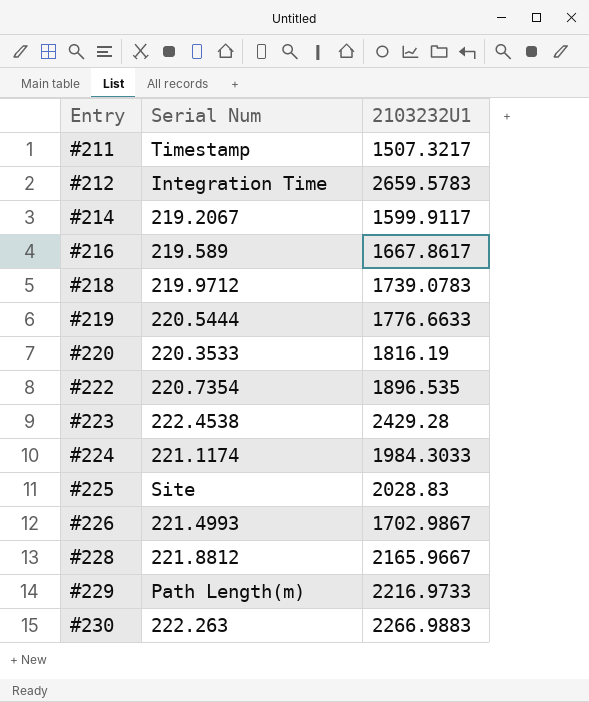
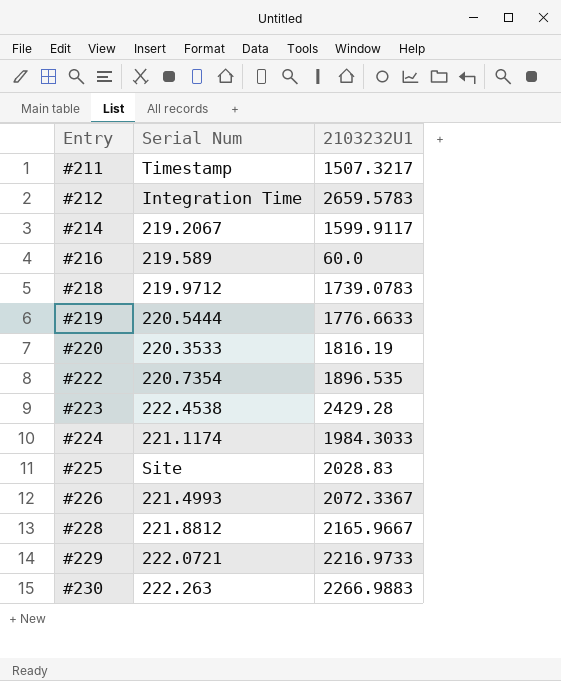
#216 | 2103232U1: 1667.8617 -> 60.0
#226 | 2103232U1: 1702.9867 -> 2072.3367
#229 | Serial Num: Path Length(m) -> 222.0721

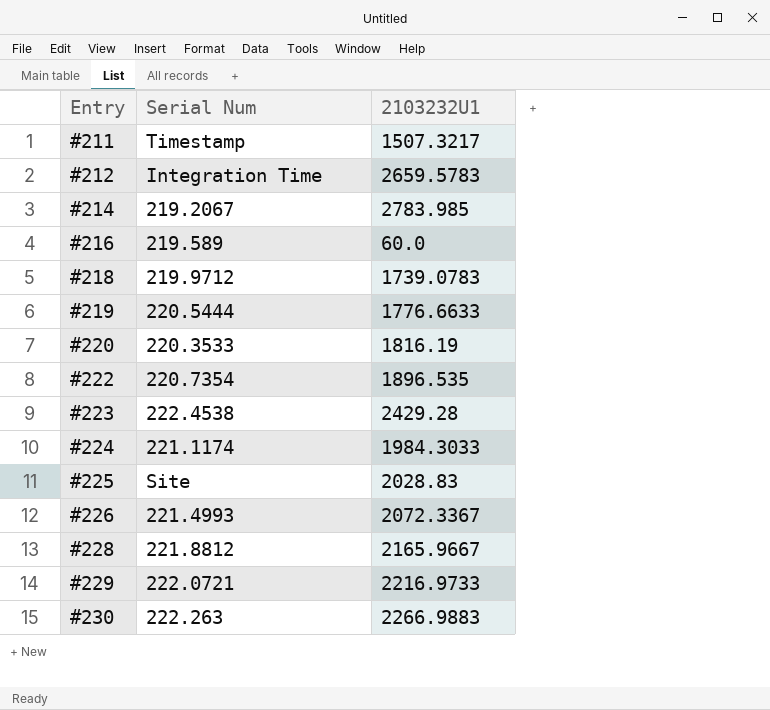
#214 | 2103232U1: 1599.9117 -> 2783.985

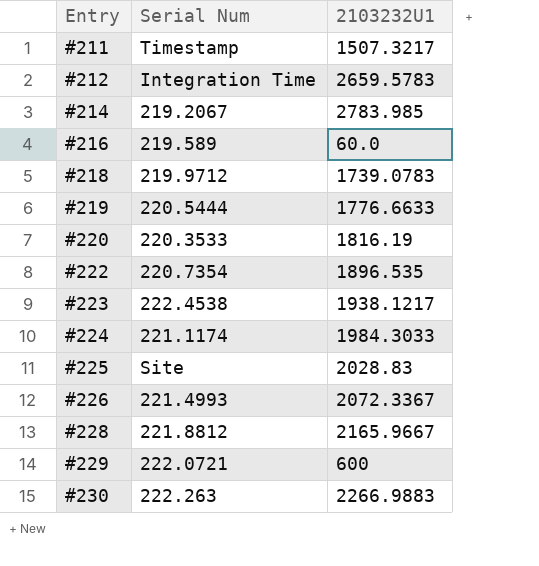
#223 | 2103232U1: 2429.28 -> 1938.1217
#229 | 2103232U1: 2216.9733 -> 600

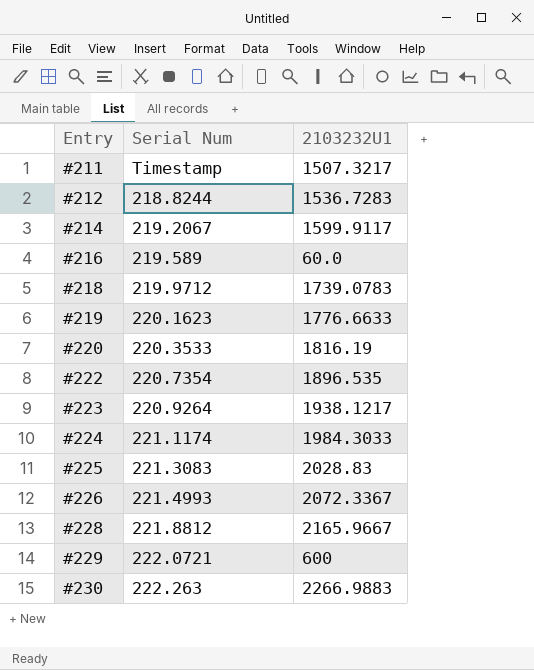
#212 | Serial Num: Integration Time -> 218.8244
#212 | 2103232U1: 2659.5783 -> 1536.7283
#214 | 2103232U1: 2783.985 -> 1599.9117
#219 | Serial Num: 220.5444 -> 220.1623
#223 | Serial Num: 222.4538 -> 220.9264
#225 | Serial Num: Site -> 221.3083

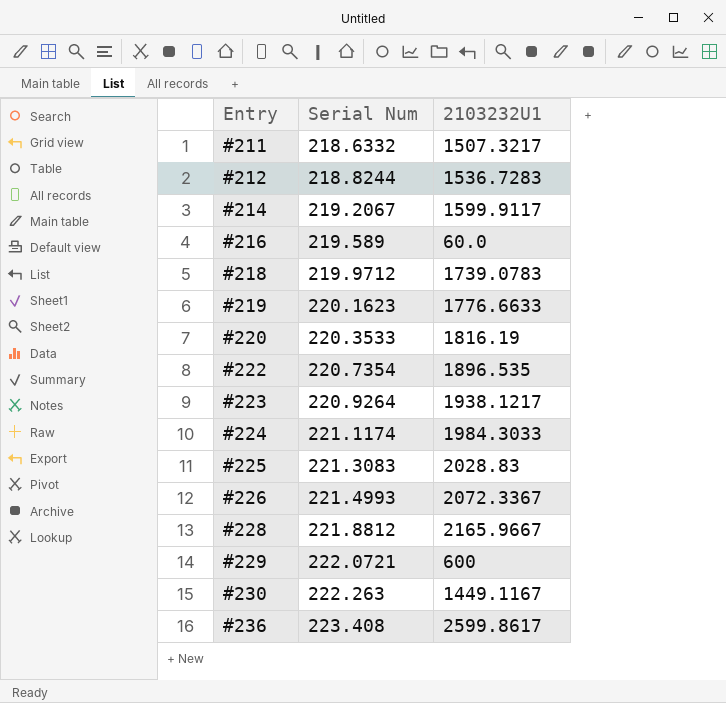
#211 | Serial Num: Timestamp -> 218.6332
#230 | 2103232U1: 2266.9883 -> 1449.1167
row #236: none -> 223.408 | 2599.8617

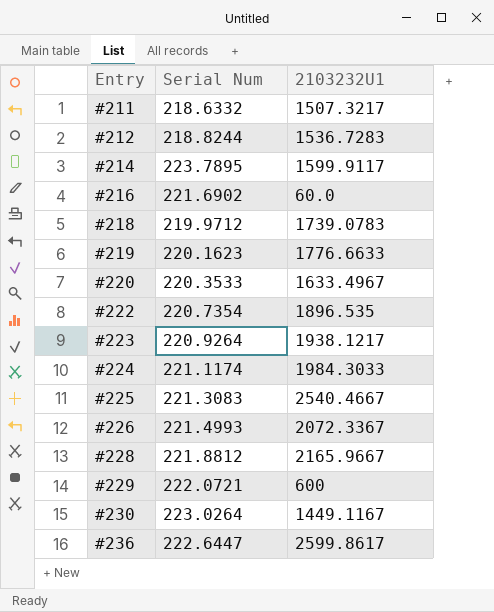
#214 | Serial Num: 219.2067 -> 223.7895
#216 | Serial Num: 219.589 -> 221.6902
#220 | 2103232U1: 1816.19 -> 1633.4967
#225 | 2103232U1: 2028.83 -> 2540.4667
#230 | Serial Num: 222.263 -> 223.0264
#236 | Serial Num: 223.408 -> 222.6447

